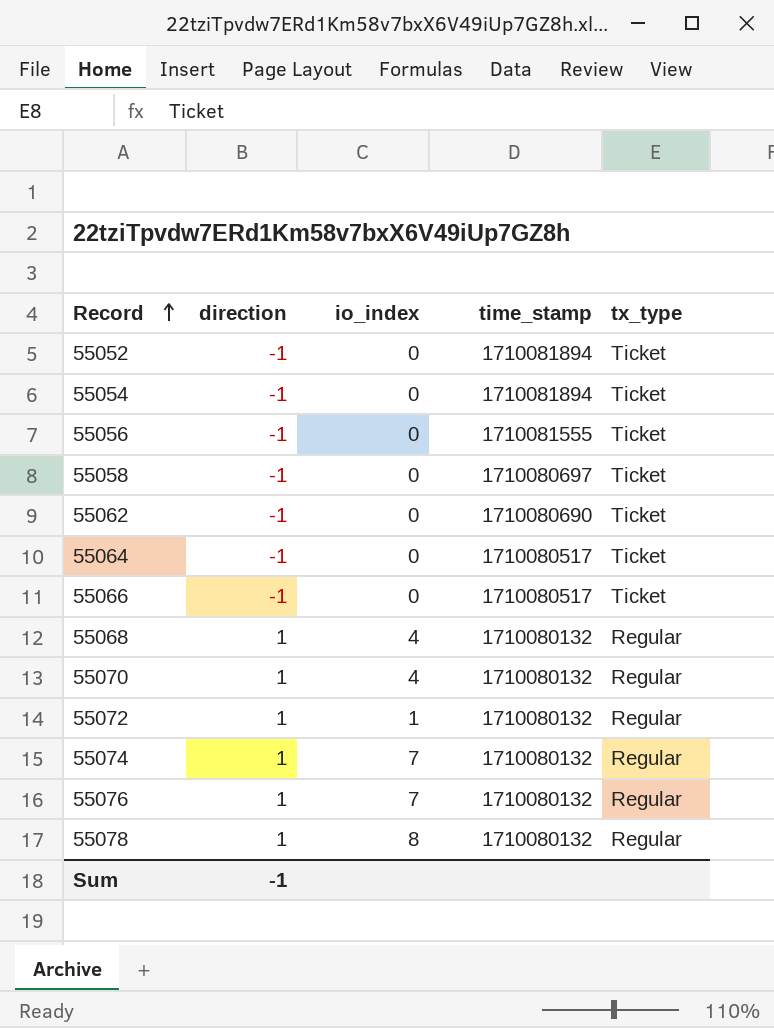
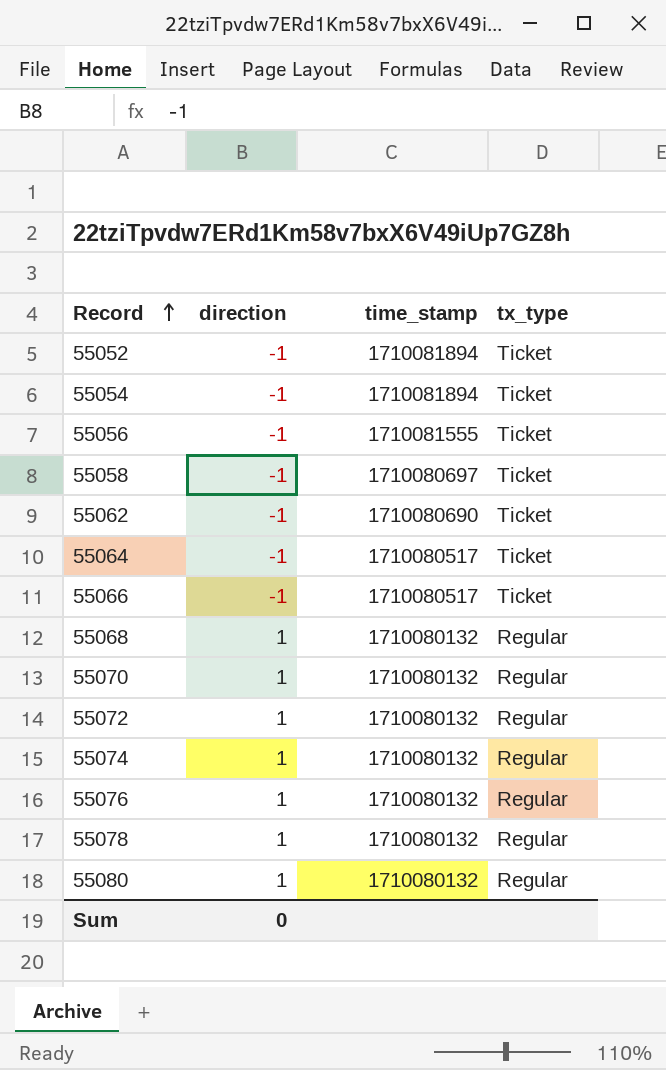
column io_index | position: 3 -> none
row 55080: none -> 1 | 1710080132 | Regular
Sum | direction: -1 -> 0

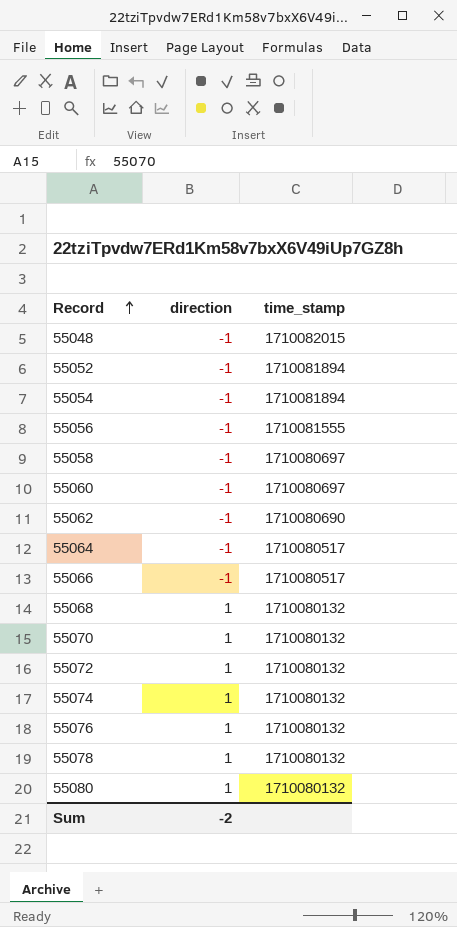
column tx_type | position: 4 -> none
row 55048: none -> -1 | 1710082015
row 55060: none -> -1 | 1710080697
Sum | direction: 0 -> -2

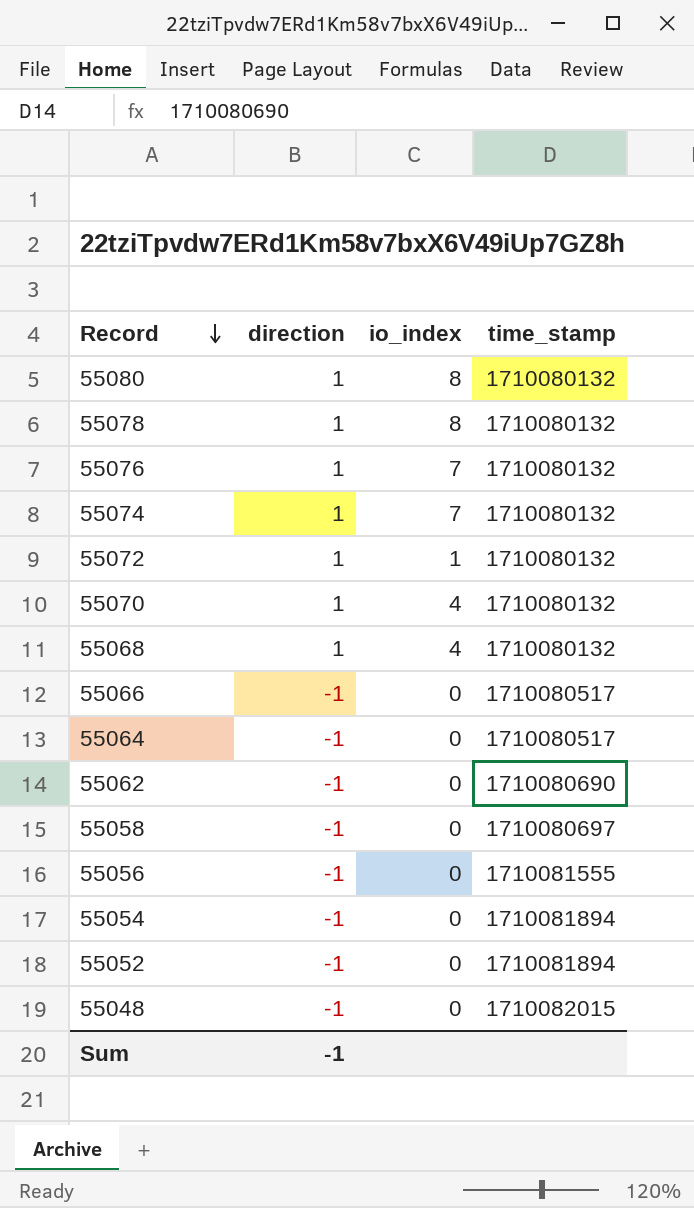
row order: Record ascending -> Record descending
column io_index | position: none -> 3
row 55060: -1 | 1710080697 -> none
Sum | direction: -2 -> -1

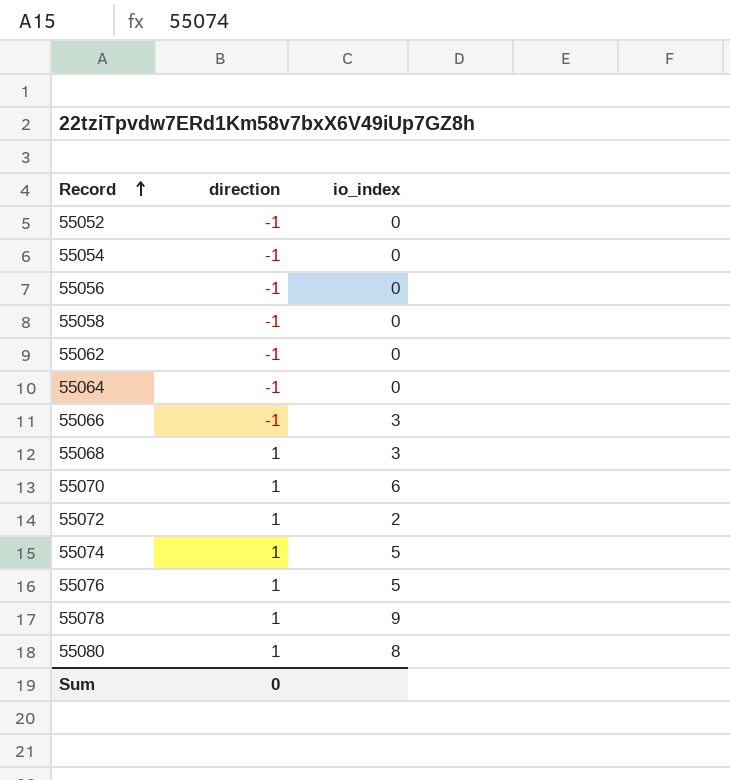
row order: Record descending -> Record ascending
column time_stamp | position: 4 -> none
row 55048: -1 | 0 | 1710082015 -> none
55066 | io_index: 0 -> 3
55068 | io_index: 4 -> 3
55070 | io_index: 4 -> 6
55072 | io_index: 1 -> 2
55074 | io_index: 7 -> 5
55076 | io_index: 7 -> 5
55078 | io_index: 8 -> 9
Sum | direction: -1 -> 0

